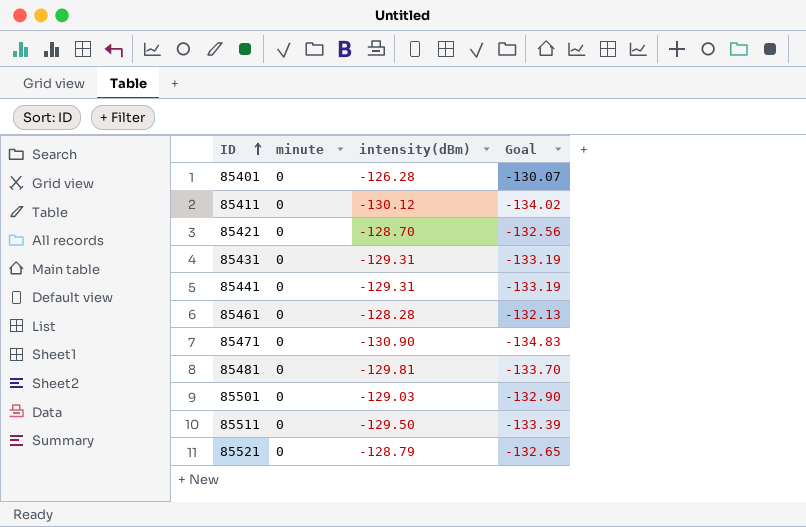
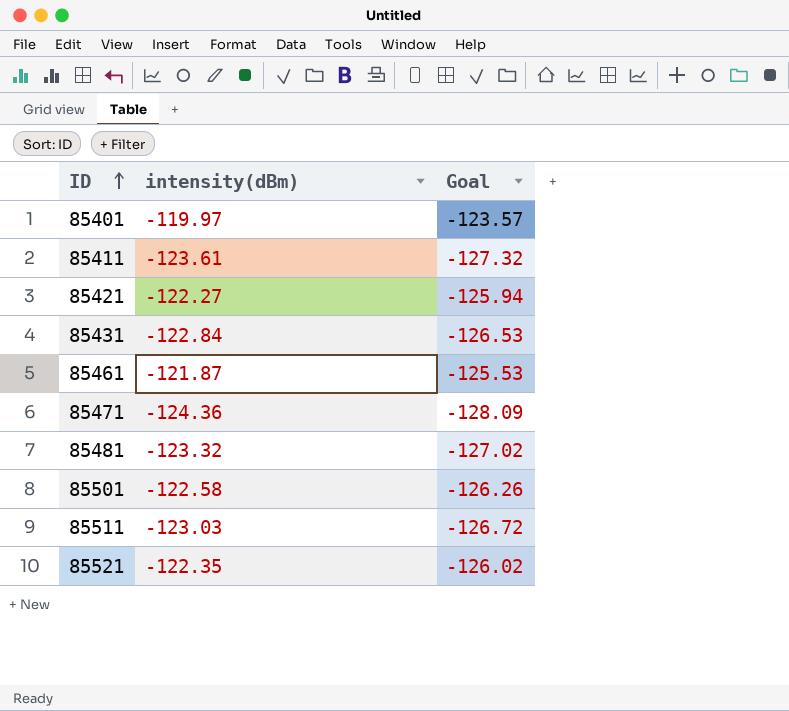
column minute | position: 2 -> none
row 85441: 0 | -129.31 | -133.19 -> none
85401 | intensity(dBm): -126.28 -> -119.97
85401 | Goal: -130.07 -> -123.57
85411 | intensity(dBm): -130.12 -> -123.61
85411 | Goal: -134.02 -> -127.32
85421 | intensity(dBm): -128.70 -> -122.27
85421 | Goal: -132.56 -> -125.94
85431 | intensity(dBm): -129.31 -> -122.84
85431 | Goal: -133.19 -> -126.53
85461 | intensity(dBm): -128.28 -> -121.87
85461 | Goal: -132.13 -> -125.53
85471 | intensity(dBm): -130.90 -> -124.36
85471 | Goal: -134.83 -> -128.09
85481 | intensity(dBm): -129.81 -> -123.32
85481 | Goal: -133.70 -> -127.02
85501 | intensity(dBm): -129.03 -> -122.58
85501 | Goal: -132.90 -> -126.26
85511 | intensity(dBm): -129.50 -> -123.03
85511 | Goal: -133.39 -> -126.72
85521 | intensity(dBm): -128.79 -> -122.35
85521 | Goal: -132.65 -> -126.02

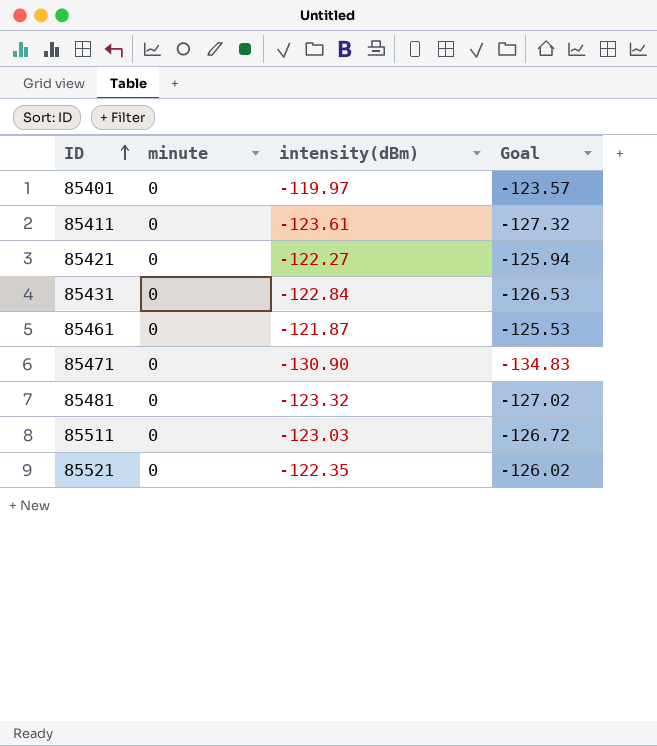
column minute | position: none -> 2
row 85501: -122.58 | -126.26 -> none
85471 | intensity(dBm): -124.36 -> -130.90
85471 | Goal: -128.09 -> -134.83

